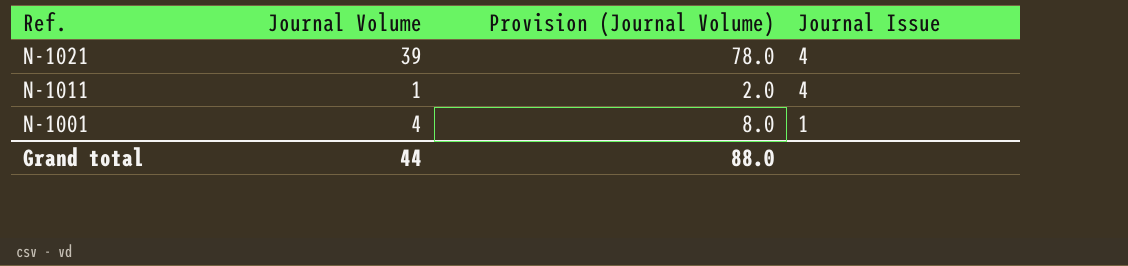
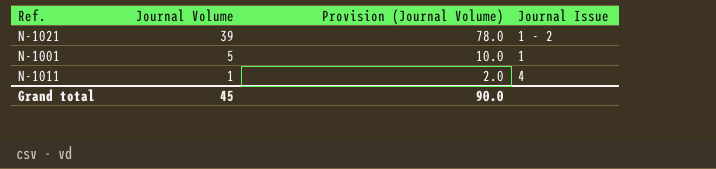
row order: Ref. descending -> Journal Volume descending
N-1021 | Journal Issue: 4 -> 1 - 2
N-1001 | Journal Volume: 4 -> 5
N-1001 | Provision (Journal Volume): 8.0 -> 10.0
Grand total | Journal Volume: 44 -> 45
Grand total | Provision (Journal Volume): 88.0 -> 90.0

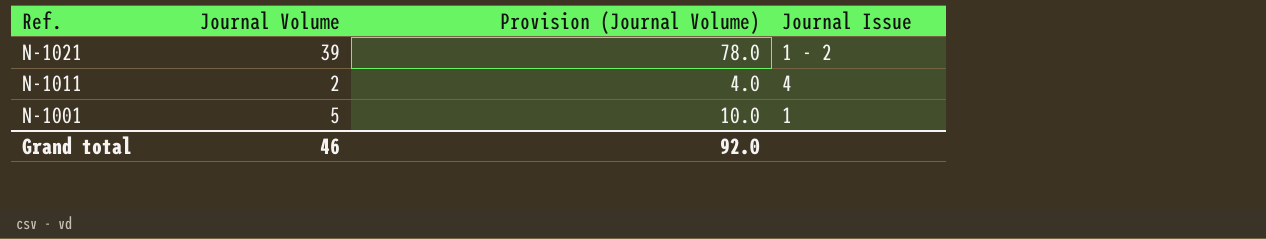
row order: Journal Volume descending -> Ref. descending
N-1011 | Journal Volume: 1 -> 2
N-1011 | Provision (Journal Volume): 2.0 -> 4.0
Grand total | Journal Volume: 45 -> 46
Grand total | Provision (Journal Volume): 90.0 -> 92.0

